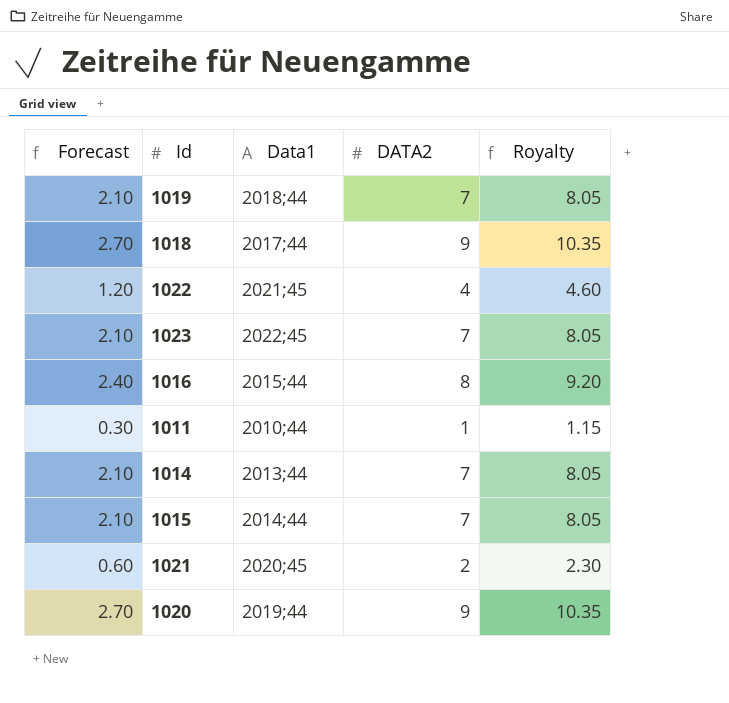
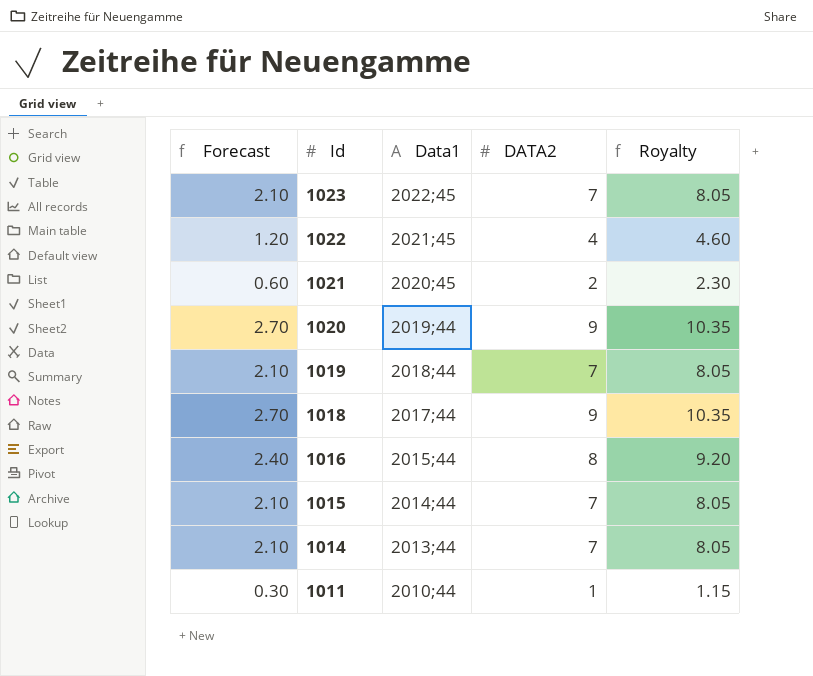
row order: none -> Id descending

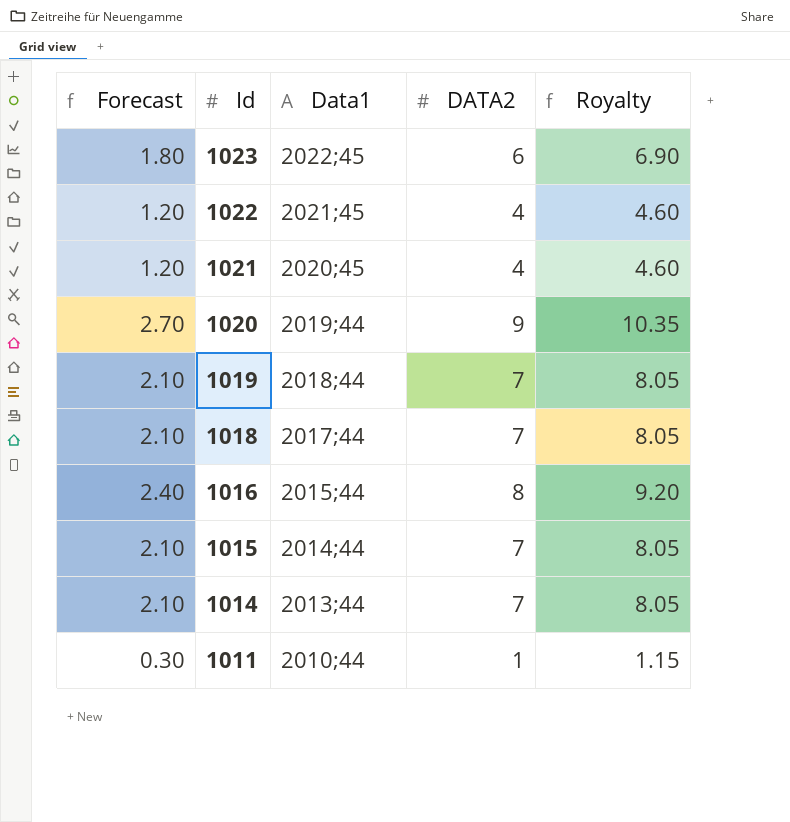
1023 | Forecast: 2.10 -> 1.80
1023 | DATA2: 7 -> 6
1023 | Royalty: 8.05 -> 6.90
1021 | Forecast: 0.60 -> 1.20
1021 | DATA2: 2 -> 4
1021 | Royalty: 2.30 -> 4.60
1018 | Forecast: 2.70 -> 2.10
1018 | DATA2: 9 -> 7
1018 | Royalty: 10.35 -> 8.05

